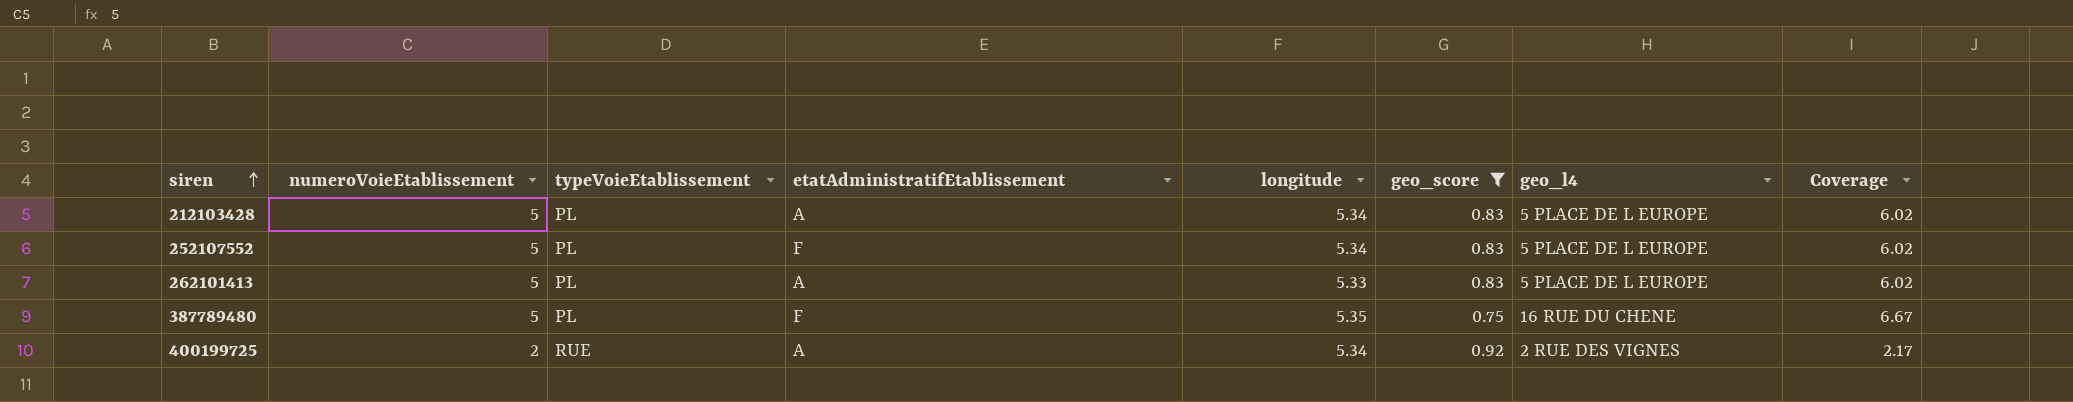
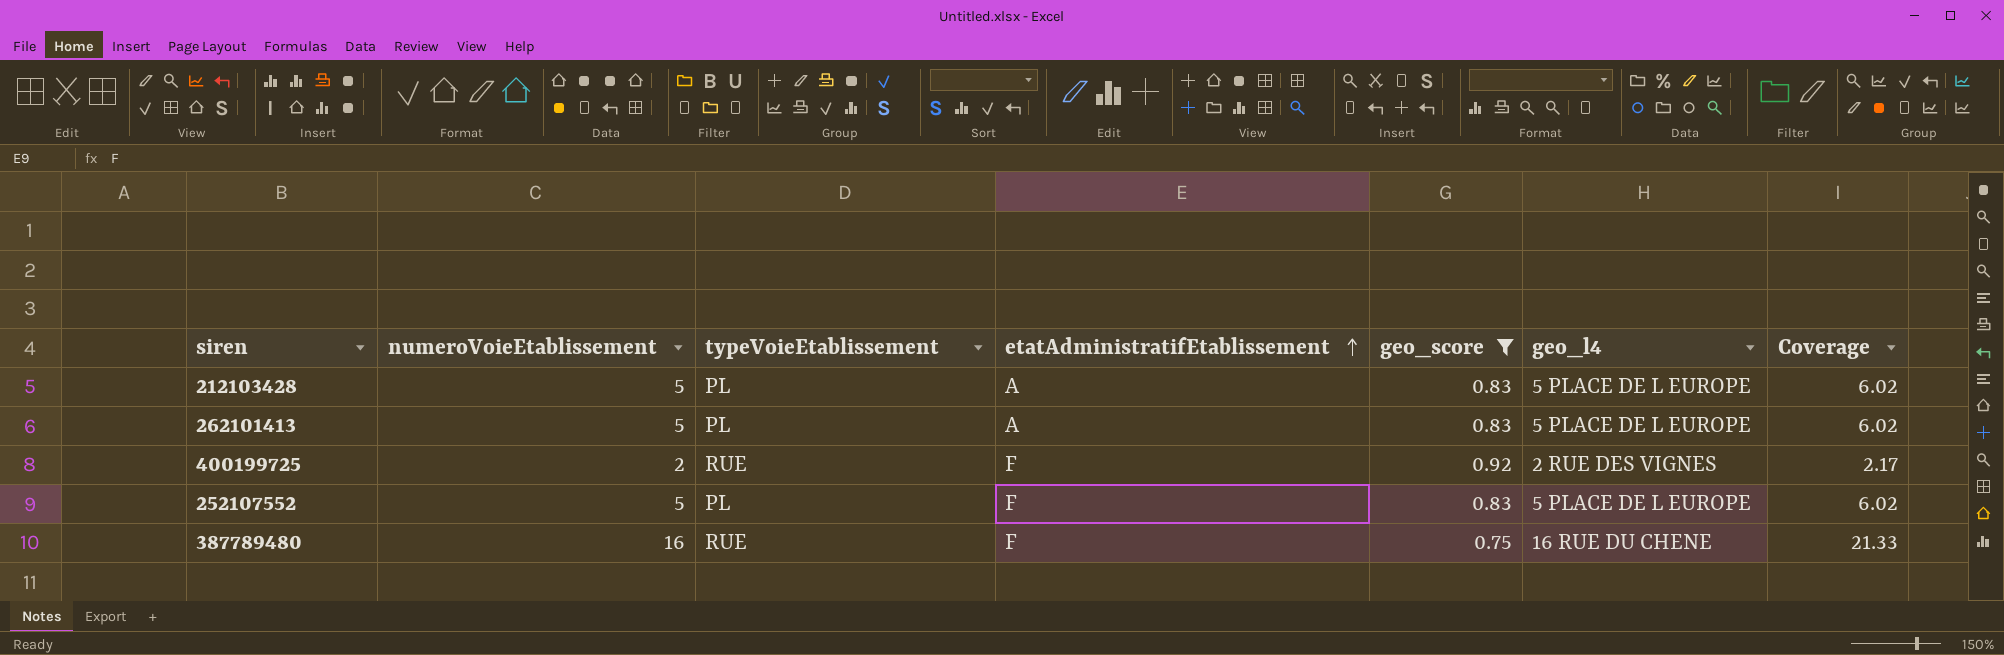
row order: siren ascending -> etatAdministratifEtablissement ascending
column longitude | position: 5 -> none
400199725 | etatAdministratifEtablissement: A -> F
387789480 | numeroVoieEtablissement: 5 -> 16
387789480 | typeVoieEtablissement: PL -> RUE
387789480 | Coverage: 6.67 -> 21.33

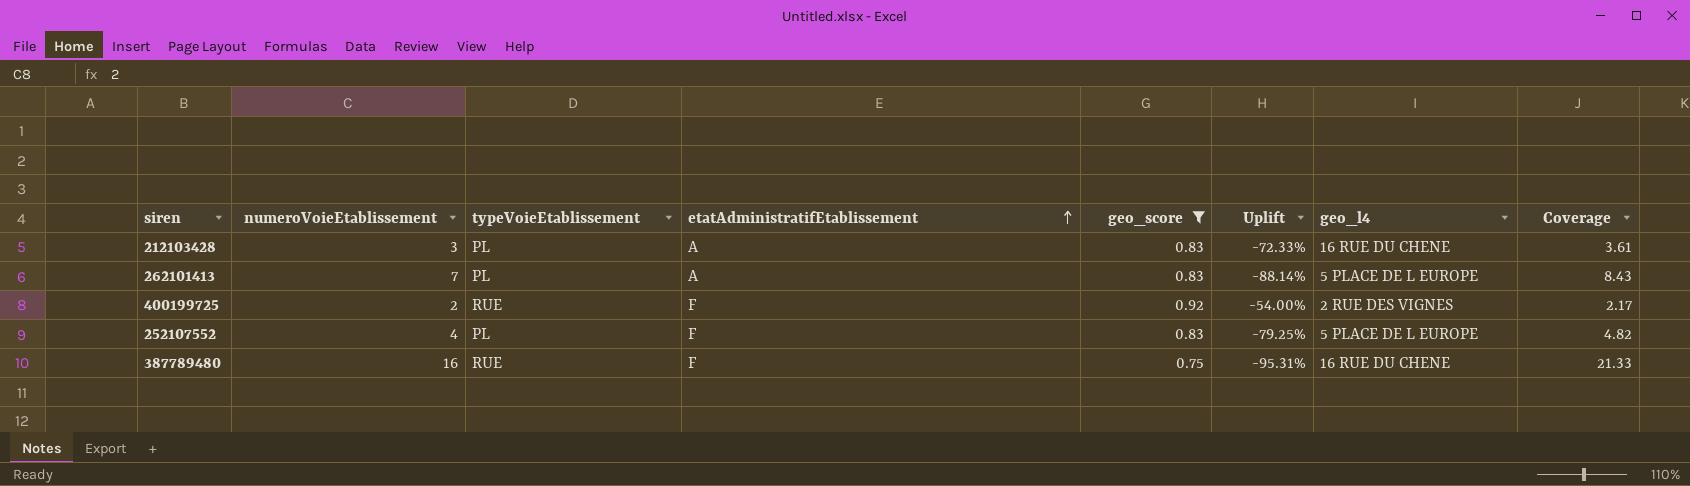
column Uplift | formula: none -> ([geo_score] - [numeroVoieEtablissement]) / [numeroVoieEtablissement]
212103428 | numeroVoieEtablissement: 5 -> 3
212103428 | geo_l4: 5 PLACE DE L EUROPE -> 16 RUE DU CHENE
212103428 | Coverage: 6.02 -> 3.61
262101413 | numeroVoieEtablissement: 5 -> 7
262101413 | Coverage: 6.02 -> 8.43
252107552 | numeroVoieEtablissement: 5 -> 4
252107552 | Coverage: 6.02 -> 4.82

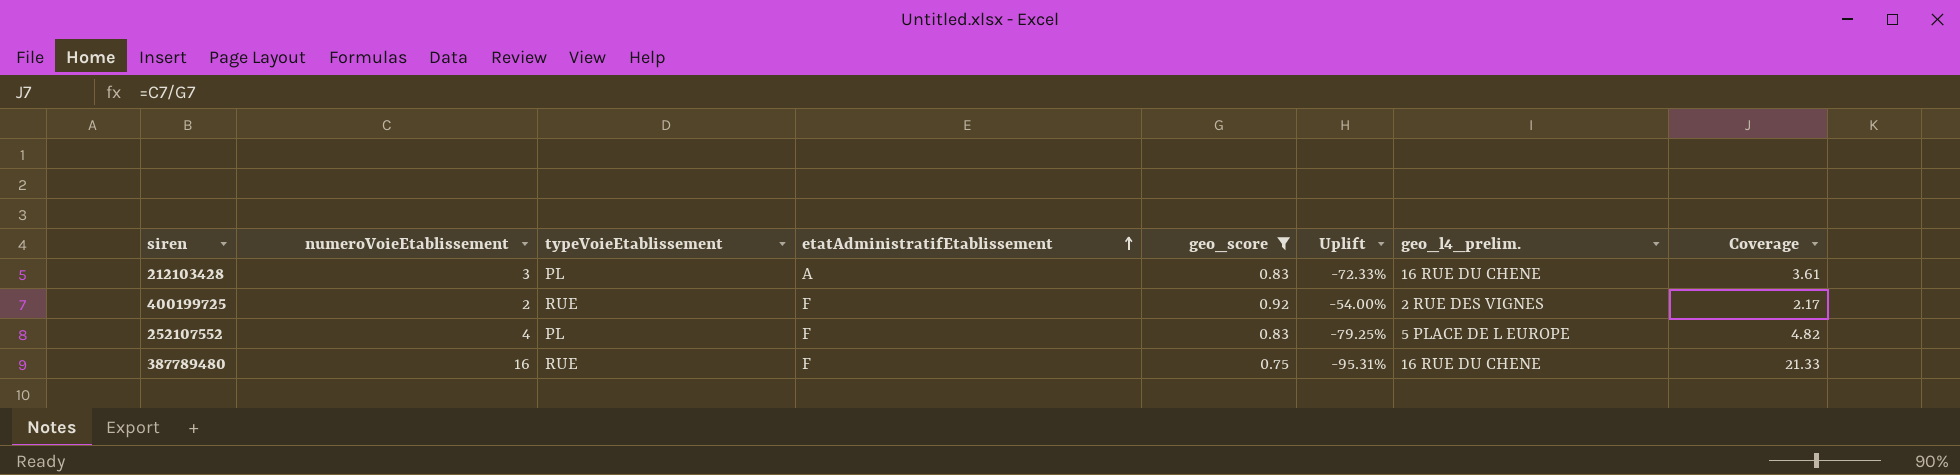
column name: geo_l4 -> geo_l4_prelim.
row 262101413: 7 | PL | A | 0.83 | -88.14% | 5 PLACE DE L EUROPE | 8.43 -> none

